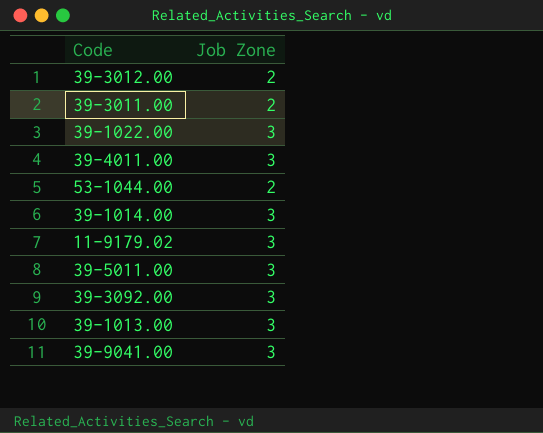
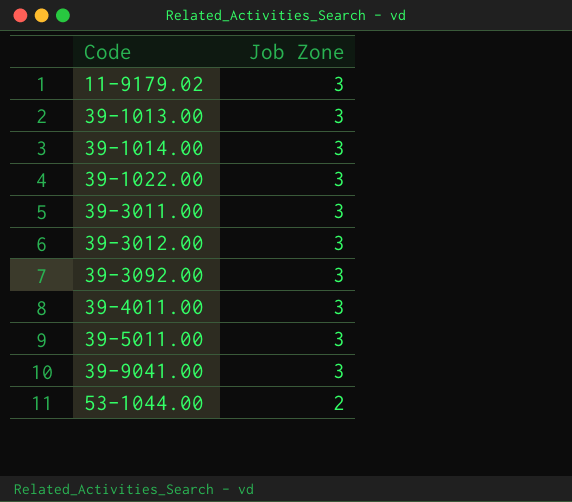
row order: none -> Code ascending
39-3011.00 | Job Zone: 2 -> 3
39-3012.00 | Job Zone: 2 -> 3

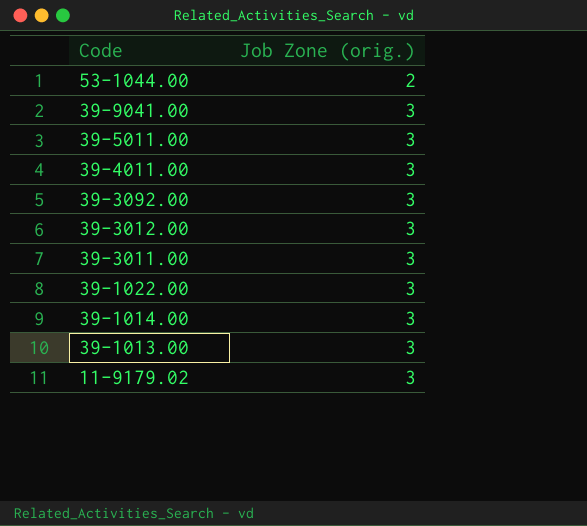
row order: Code ascending -> Code descending
column name: Job Zone -> Job Zone (orig.)

